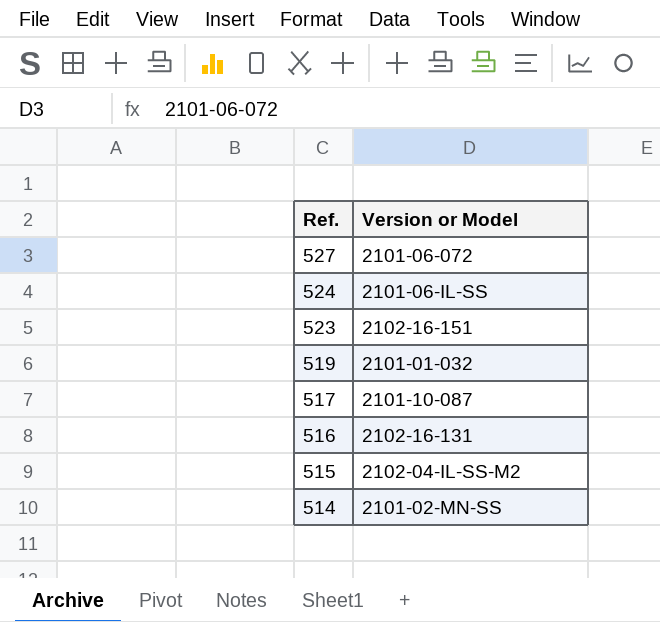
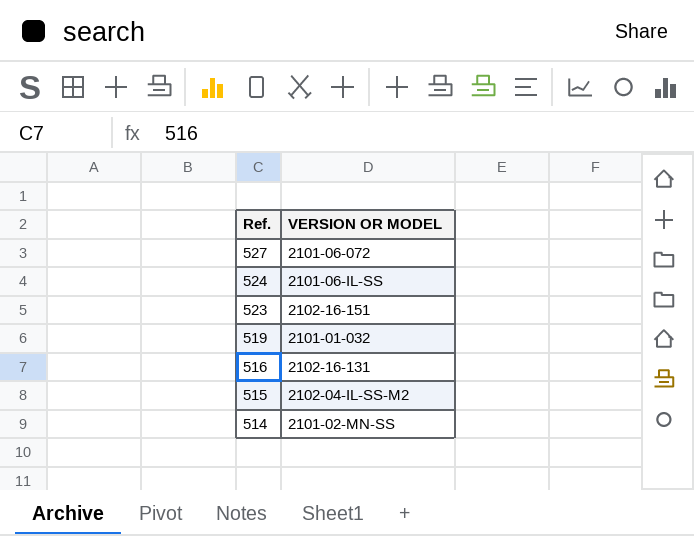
column name: Version or Model -> VERSION OR MODEL
row 517: 2101-10-087 -> none

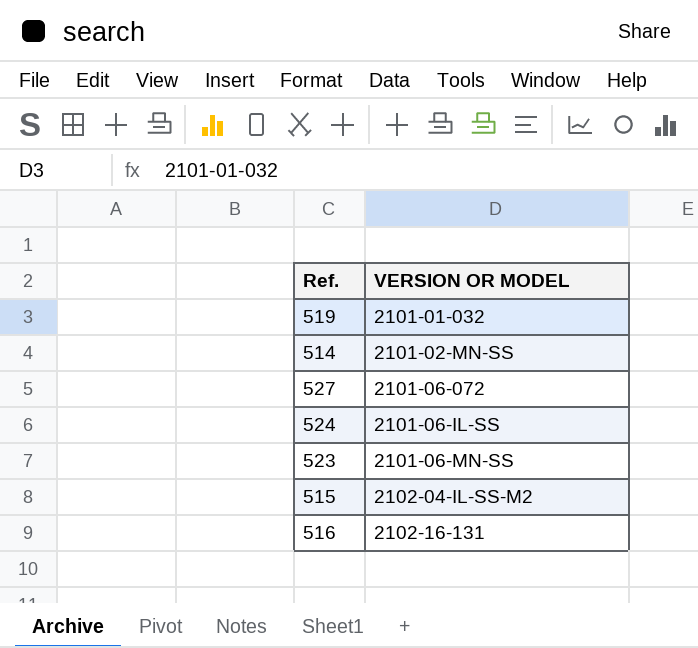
row order: Ref. descending -> VERSION OR MODEL ascending
523 | VERSION OR MODEL: 2102-16-151 -> 2101-06-MN-SS

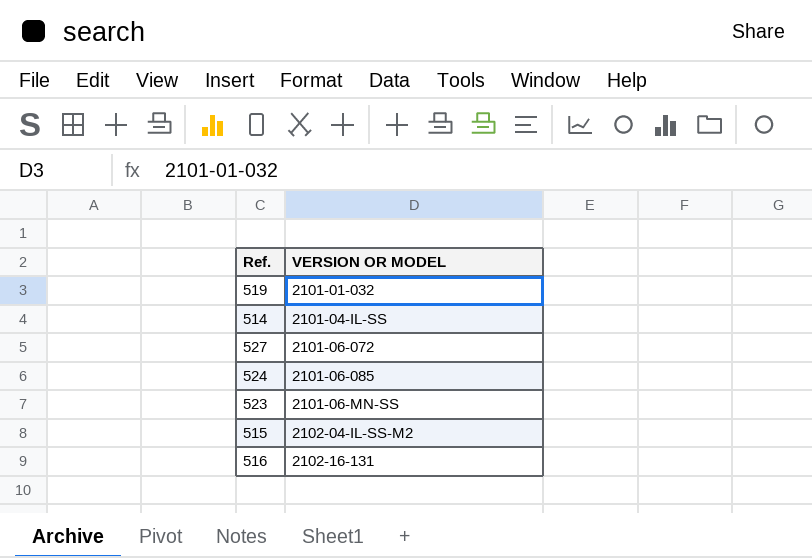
514 | VERSION OR MODEL: 2101-02-MN-SS -> 2101-04-IL-SS
524 | VERSION OR MODEL: 2101-06-IL-SS -> 2101-06-085

